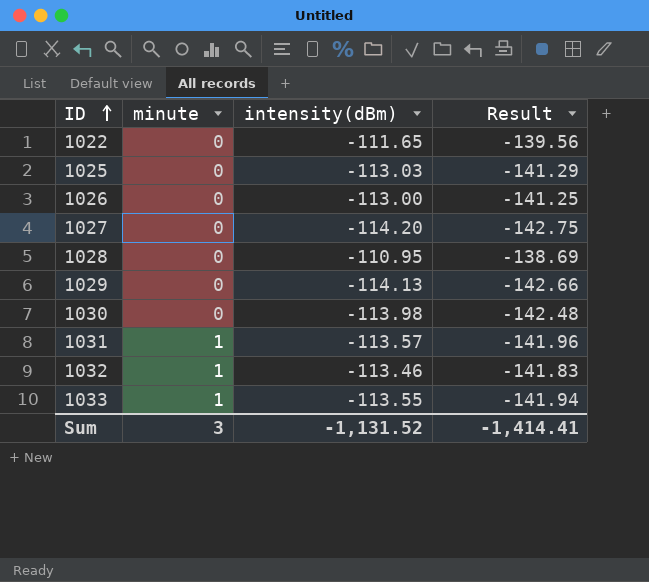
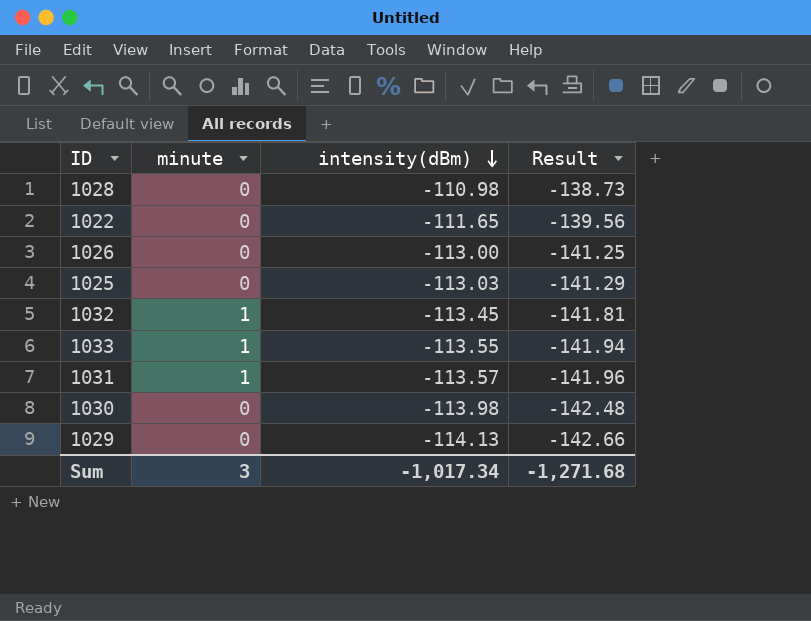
row order: ID ascending -> intensity(dBm) descending
row 1027: 0 | -114.20 | -142.75 -> none
1028 | intensity(dBm): -110.95 -> -110.98
1028 | Result: -138.69 -> -138.73
1032 | intensity(dBm): -113.46 -> -113.45
1032 | Result: -141.83 -> -141.81
Sum | intensity(dBm): -1,131.52 -> -1,017.34
Sum | Result: -1,414.41 -> -1,271.68

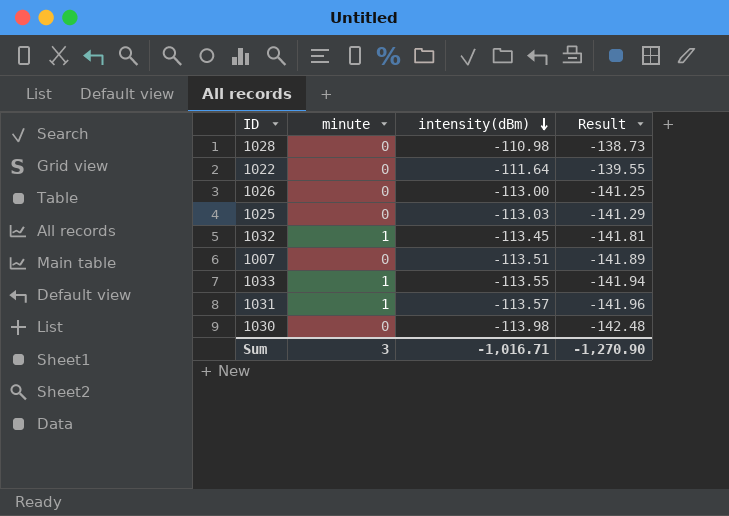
row 1029: 0 | -114.13 | -142.66 -> none
1022 | intensity(dBm): -111.65 -> -111.64
1022 | Result: -139.56 -> -139.55
row 1007: none -> 0 | -113.51 | -141.89
Sum | intensity(dBm): -1,017.34 -> -1,016.71
Sum | Result: -1,271.68 -> -1,270.90

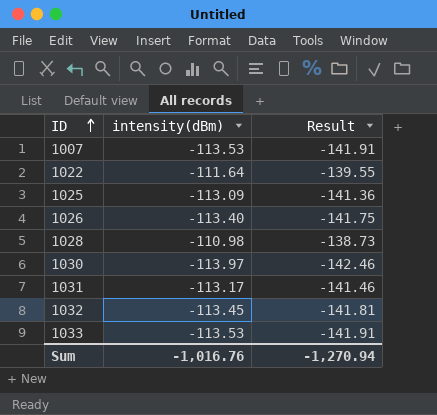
row order: intensity(dBm) descending -> ID ascending
column minute | position: 2 -> none
1007 | intensity(dBm): -113.51 -> -113.53
1007 | Result: -141.89 -> -141.91
1025 | intensity(dBm): -113.03 -> -113.09
1025 | Result: -141.29 -> -141.36
1026 | intensity(dBm): -113.00 -> -113.40
1026 | Result: -141.25 -> -141.75
1030 | intensity(dBm): -113.98 -> -113.97
1030 | Result: -142.48 -> -142.46
1031 | intensity(dBm): -113.57 -> -113.17
1031 | Result: -141.96 -> -141.46
1033 | intensity(dBm): -113.55 -> -113.53
1033 | Result: -141.94 -> -141.91
Sum | intensity(dBm): -1,016.71 -> -1,016.76
Sum | Result: -1,270.90 -> -1,270.94

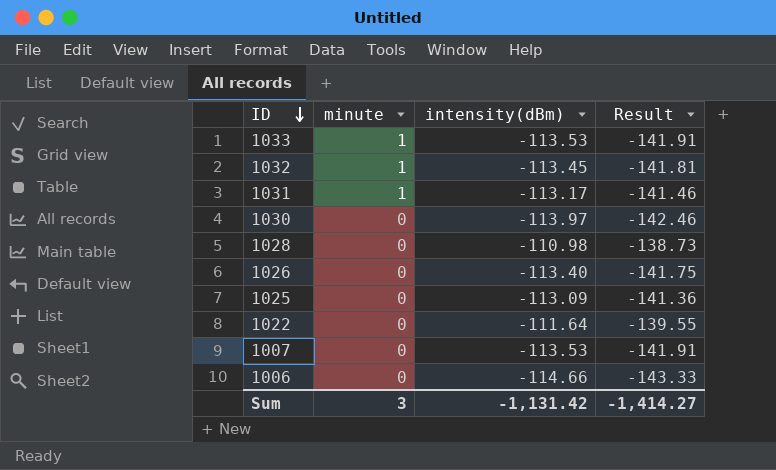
row order: ID ascending -> ID descending
column minute | position: none -> 2
row 1006: none -> 0 | -114.66 | -143.33
Sum | intensity(dBm): -1,016.76 -> -1,131.42
Sum | Result: -1,270.94 -> -1,414.27

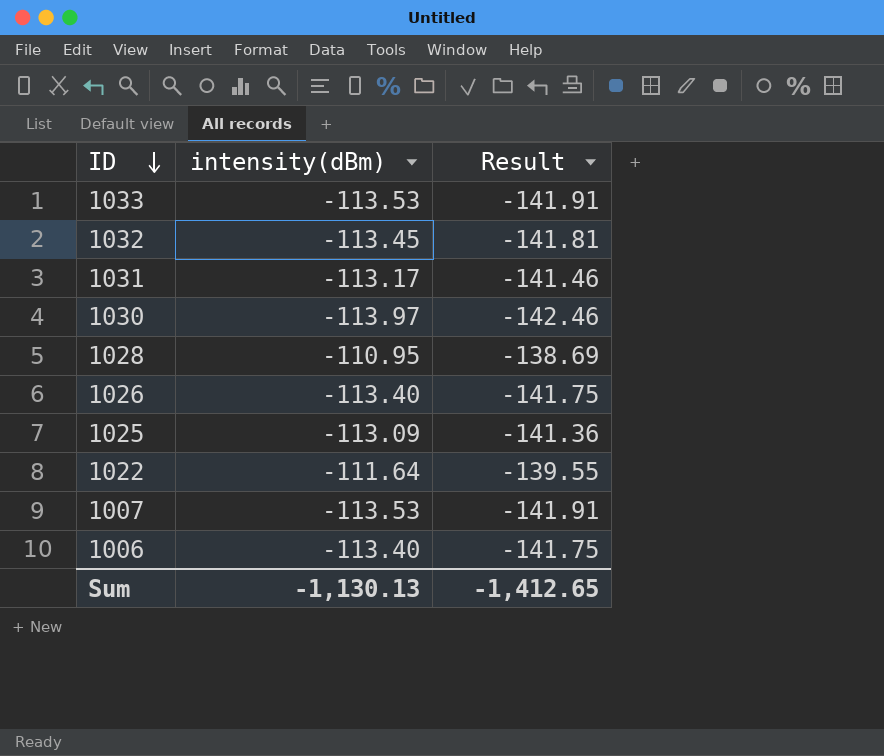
column minute | position: 2 -> none
1028 | intensity(dBm): -110.98 -> -110.95
1028 | Result: -138.73 -> -138.69
1006 | intensity(dBm): -114.66 -> -113.40
1006 | Result: -143.33 -> -141.75
Sum | intensity(dBm): -1,131.42 -> -1,130.13
Sum | Result: -1,414.27 -> -1,412.65

